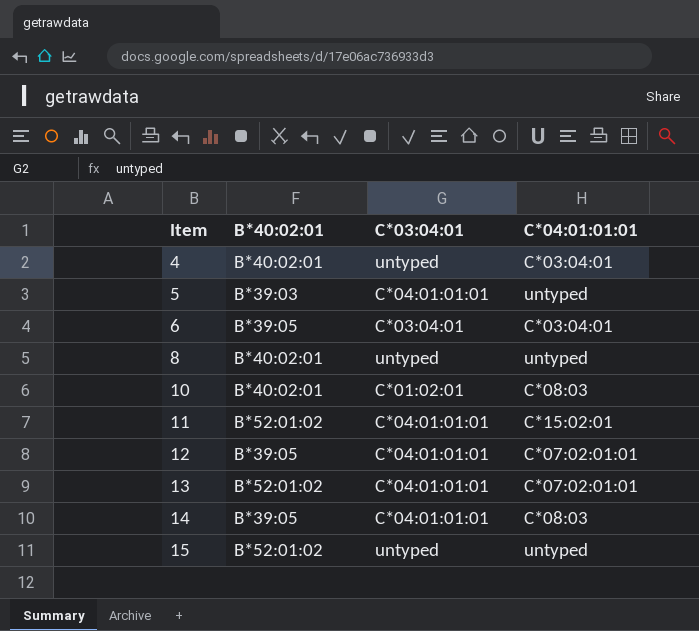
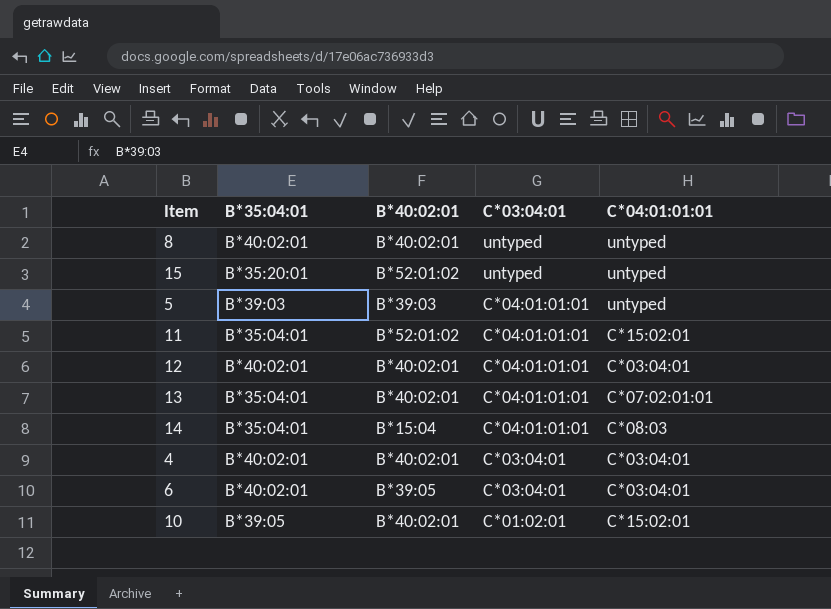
row order: Item ascending -> C*03:04:01 descending
column B*35:04:01 | position: none -> 2
12 | B*40:02:01: B*39:05 -> B*40:02:01
12 | C*04:01:01:01: C*07:02:01:01 -> C*03:04:01
13 | B*40:02:01: B*52:01:02 -> B*40:02:01
14 | B*40:02:01: B*39:05 -> B*15:04
4 | C*03:04:01: untyped -> C*03:04:01
10 | C*04:01:01:01: C*08:03 -> C*15:02:01

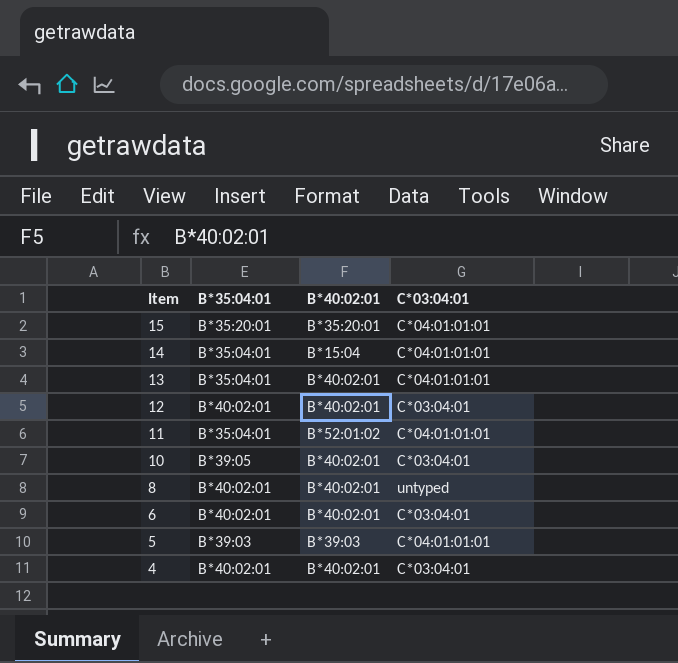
row order: C*03:04:01 descending -> Item descending
column C*04:01:01:01 | position: 5 -> none
15 | B*40:02:01: B*52:01:02 -> B*35:20:01
15 | C*03:04:01: untyped -> C*04:01:01:01
12 | C*03:04:01: C*04:01:01:01 -> C*03:04:01
10 | C*03:04:01: C*01:02:01 -> C*03:04:01
6 | B*40:02:01: B*39:05 -> B*40:02:01

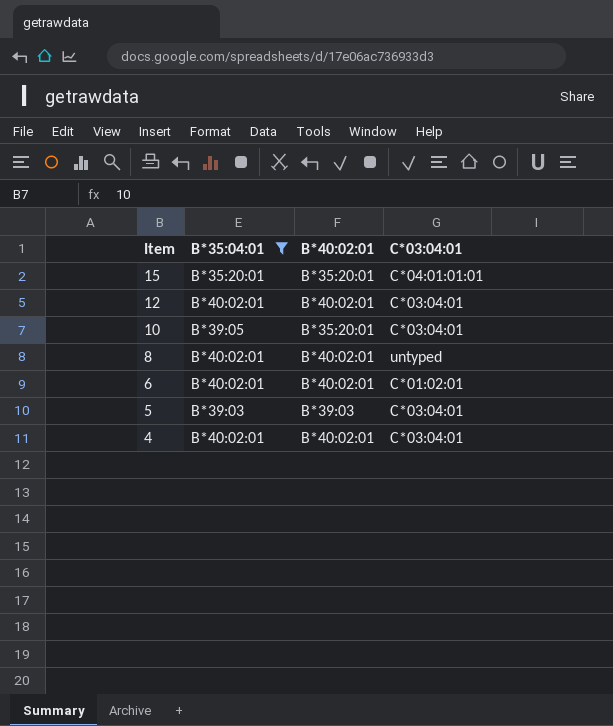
filter: none -> B*35:04:01 != B*35:04:01
10 | B*40:02:01: B*40:02:01 -> B*35:20:01
6 | C*03:04:01: C*03:04:01 -> C*01:02:01
5 | C*03:04:01: C*04:01:01:01 -> C*03:04:01

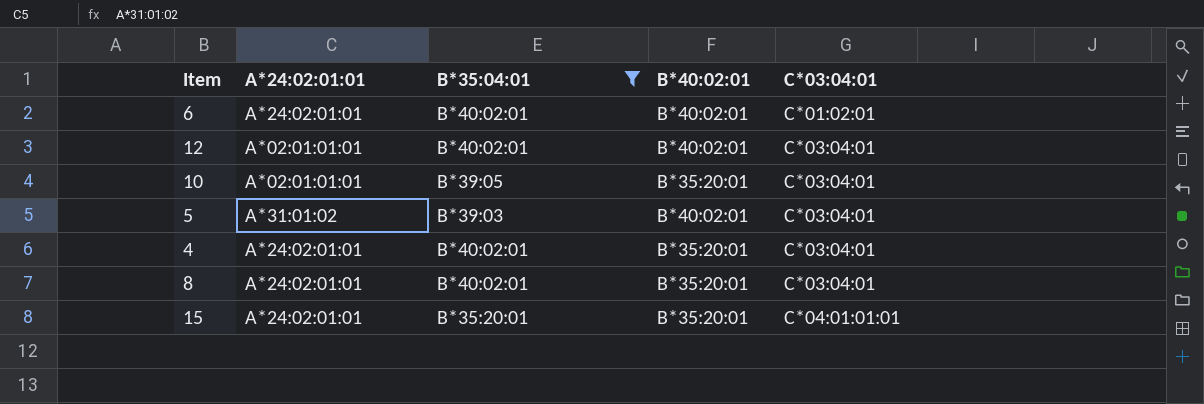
row order: Item descending -> C*03:04:01 ascending
column A*24:02:01:01 | position: none -> 2
5 | B*40:02:01: B*39:03 -> B*40:02:01
4 | B*40:02:01: B*40:02:01 -> B*35:20:01
8 | B*40:02:01: B*40:02:01 -> B*35:20:01
8 | C*03:04:01: untyped -> C*03:04:01

